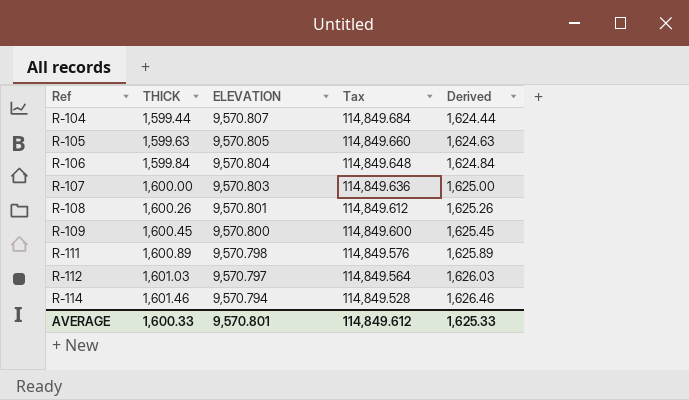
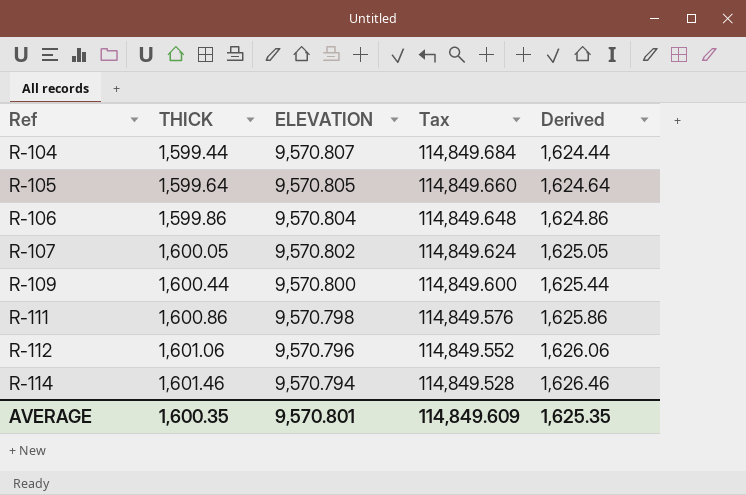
row R-108: 1,600.26 | 9,570.801 | 114,849.612 | 1,625.26 -> none
R-105 | THICK: 1,599.63 -> 1,599.64
R-105 | Derived: 1,624.63 -> 1,624.64
R-106 | THICK: 1,599.84 -> 1,599.86
R-106 | Derived: 1,624.84 -> 1,624.86
R-107 | THICK: 1,600.00 -> 1,600.05
R-107 | ELEVATION: 9,570.803 -> 9,570.802
R-107 | Tax: 114,849.636 -> 114,849.624
R-107 | Derived: 1,625.00 -> 1,625.05
R-109 | THICK: 1,600.45 -> 1,600.44
R-109 | Derived: 1,625.45 -> 1,625.44
R-111 | THICK: 1,600.89 -> 1,600.86
R-111 | Derived: 1,625.89 -> 1,625.86
R-112 | THICK: 1,601.03 -> 1,601.06
R-112 | ELEVATION: 9,570.797 -> 9,570.796
R-112 | Tax: 114,849.564 -> 114,849.552
R-112 | Derived: 1,626.03 -> 1,626.06
AVERAGE | THICK: 1,600.33 -> 1,600.35
AVERAGE | Tax: 114,849.612 -> 114,849.609
AVERAGE | Derived: 1,625.33 -> 1,625.35

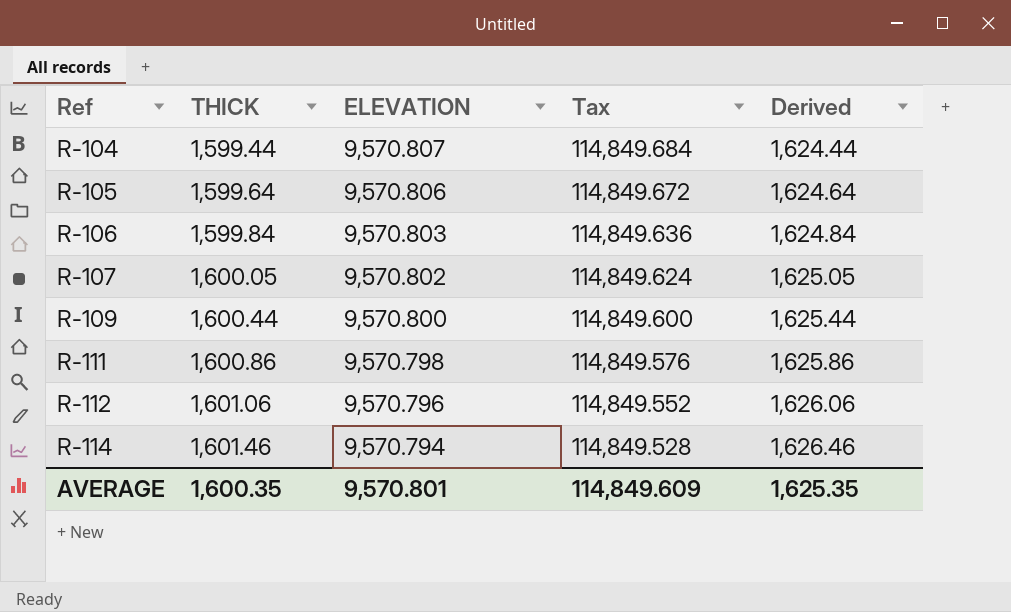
R-105 | ELEVATION: 9,570.805 -> 9,570.806
R-105 | Tax: 114,849.660 -> 114,849.672
R-106 | THICK: 1,599.86 -> 1,599.84
R-106 | ELEVATION: 9,570.804 -> 9,570.803
R-106 | Tax: 114,849.648 -> 114,849.636
R-106 | Derived: 1,624.86 -> 1,624.84

